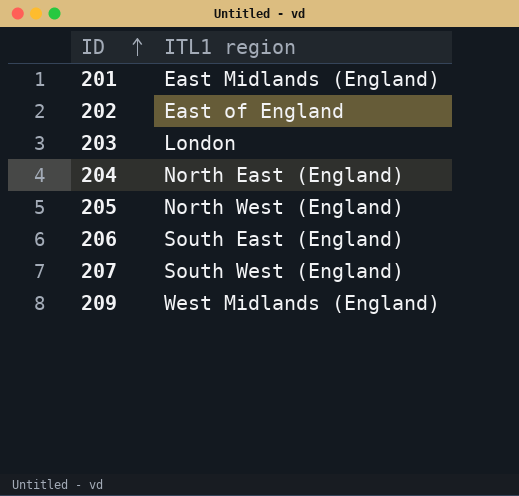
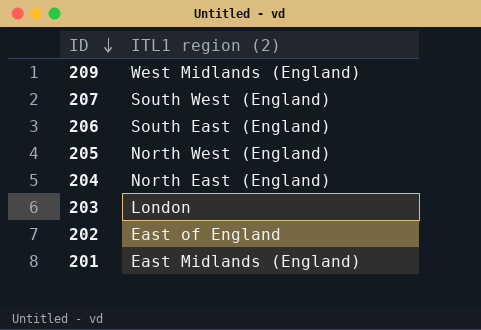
row order: ID ascending -> ID descending
column name: ITL1 region -> ITL1 region (2)

